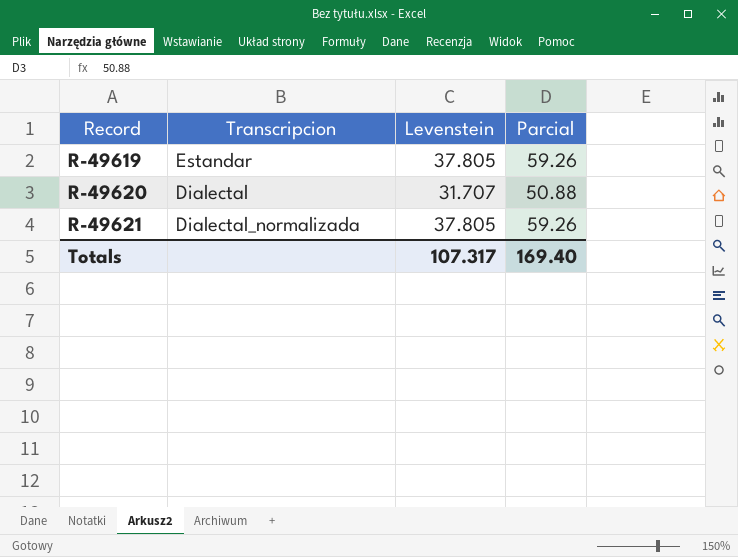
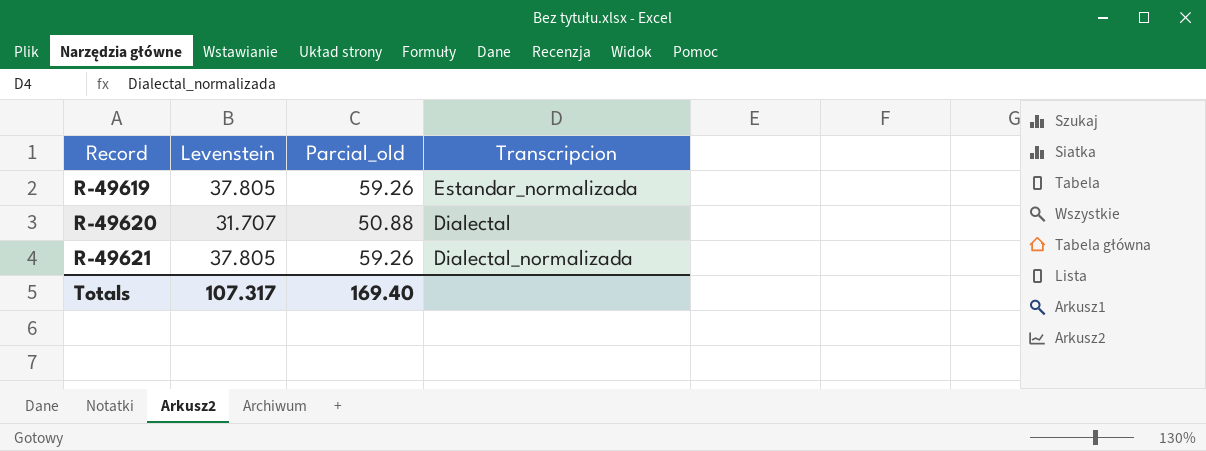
column name: Parcial -> Parcial_old
column Transcripcion | position: 2 -> 4
R-49619 | Transcripcion: Estandar -> Estandar_normalizada

